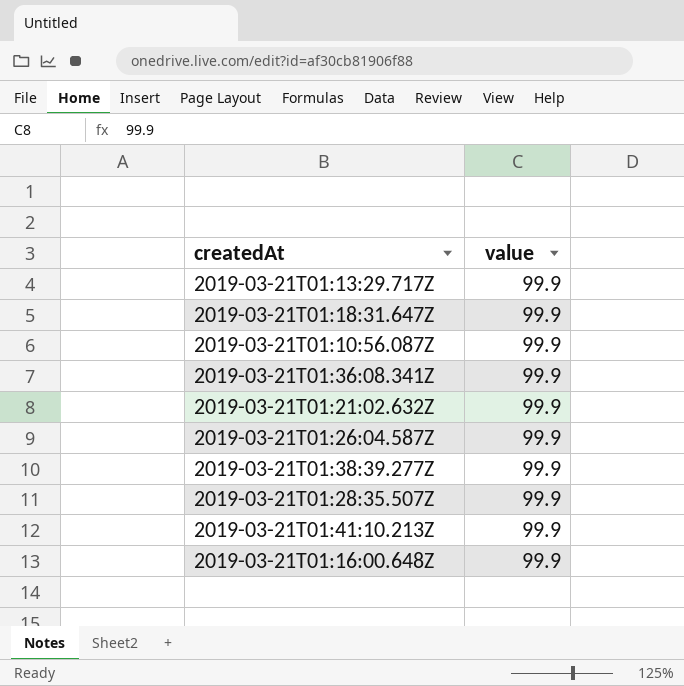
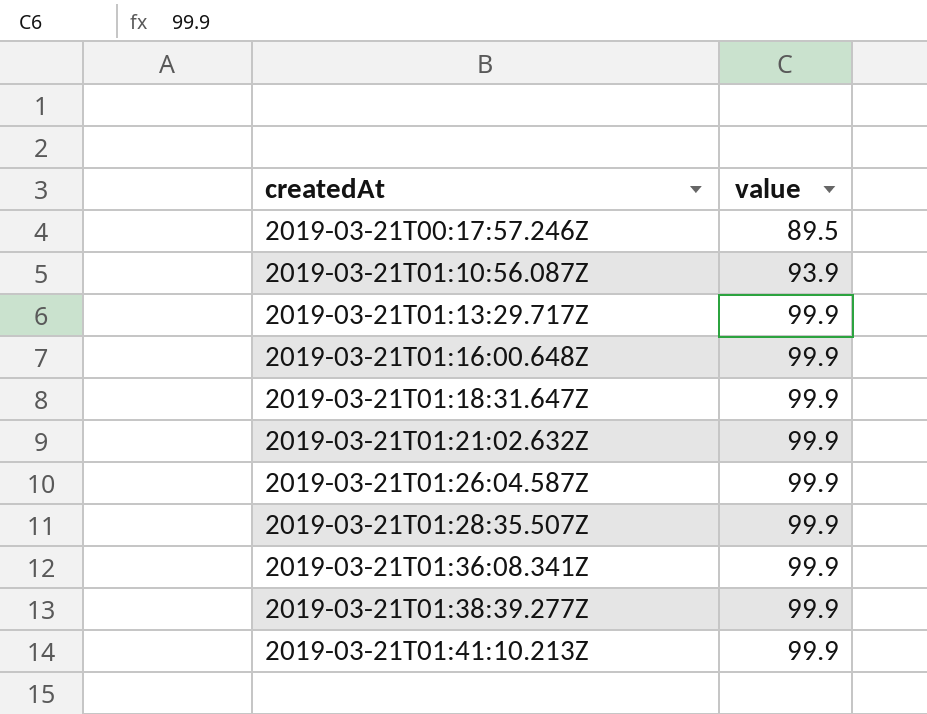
row order: none -> createdAt ascending
row 2019-03-21T00:17:57.246Z: none -> 89.5
2019-03-21T01:10:56.087Z | value: 99.9 -> 93.9

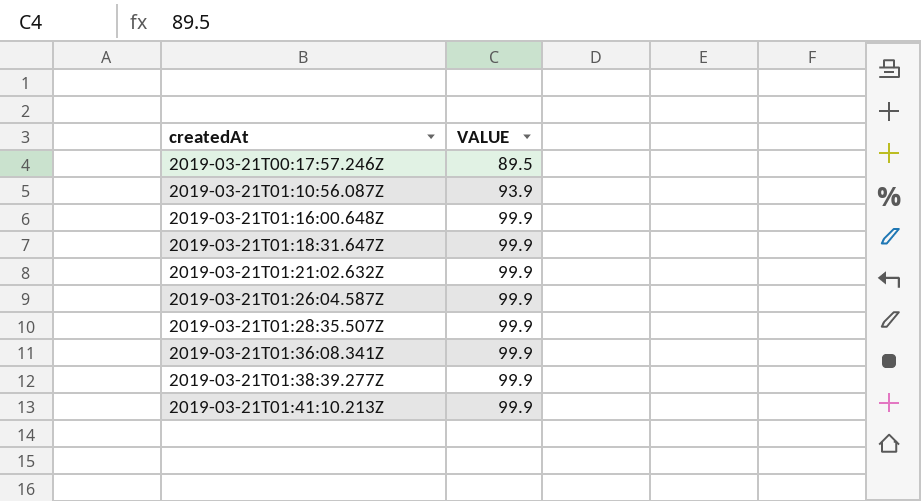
column name: value -> VALUE
row 2019-03-21T01:13:29.717Z: 99.9 -> none

